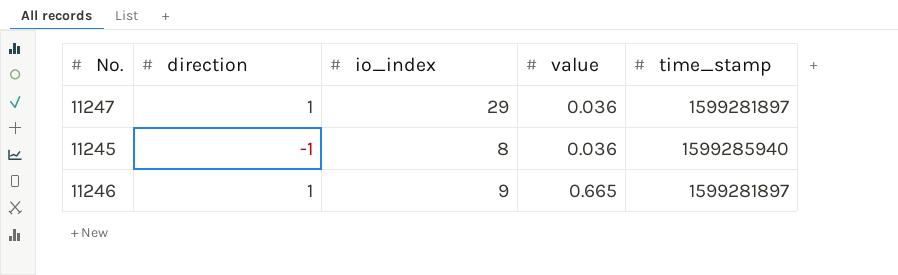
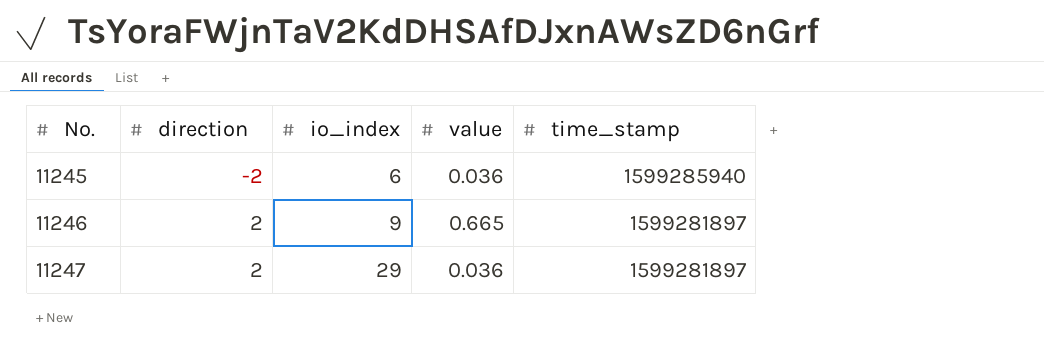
row order: value ascending -> No. ascending
11245 | direction: -1 -> -2
11245 | io_index: 8 -> 6
11246 | direction: 1 -> 2
11247 | direction: 1 -> 2

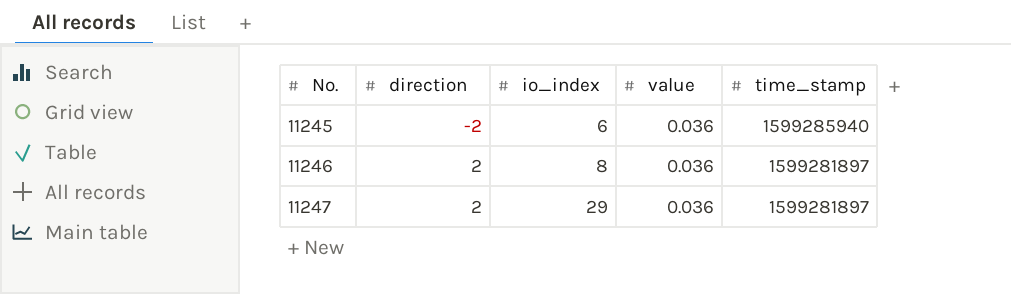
11246 | io_index: 9 -> 8
11246 | value: 0.665 -> 0.036

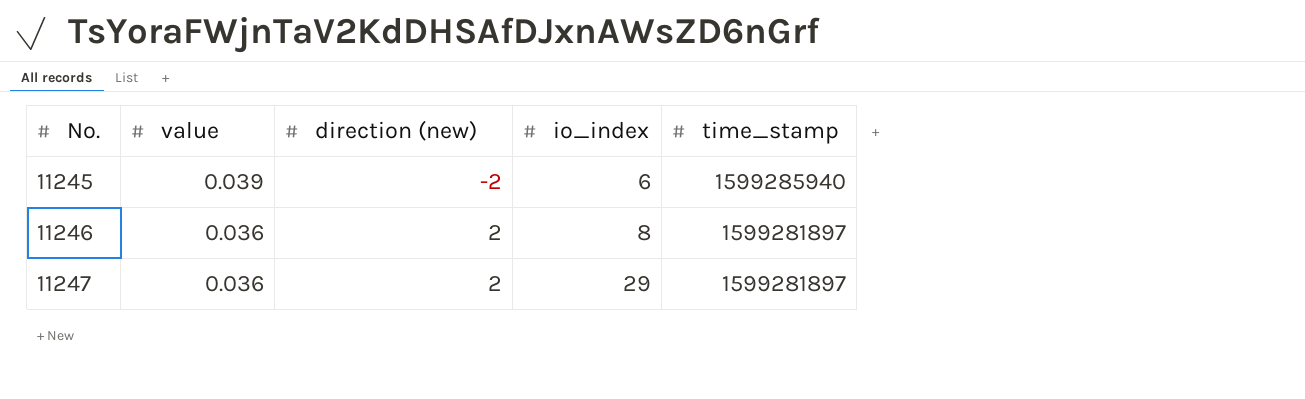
column value | position: 4 -> 2
column name: direction -> direction (new)
11245 | value: 0.036 -> 0.039

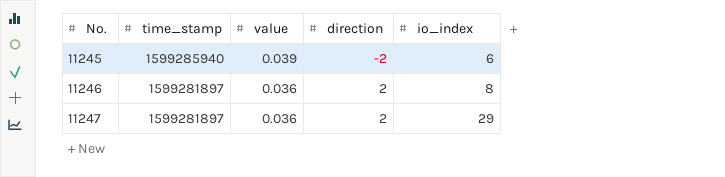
column time_stamp | position: 5 -> 2
column name: direction (new) -> direction

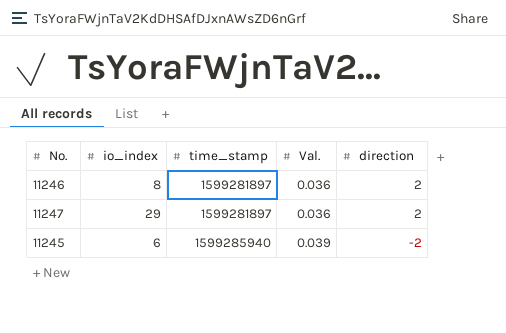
row order: No. ascending -> time_stamp ascending
column io_index | position: 5 -> 2
column name: value -> Val.

